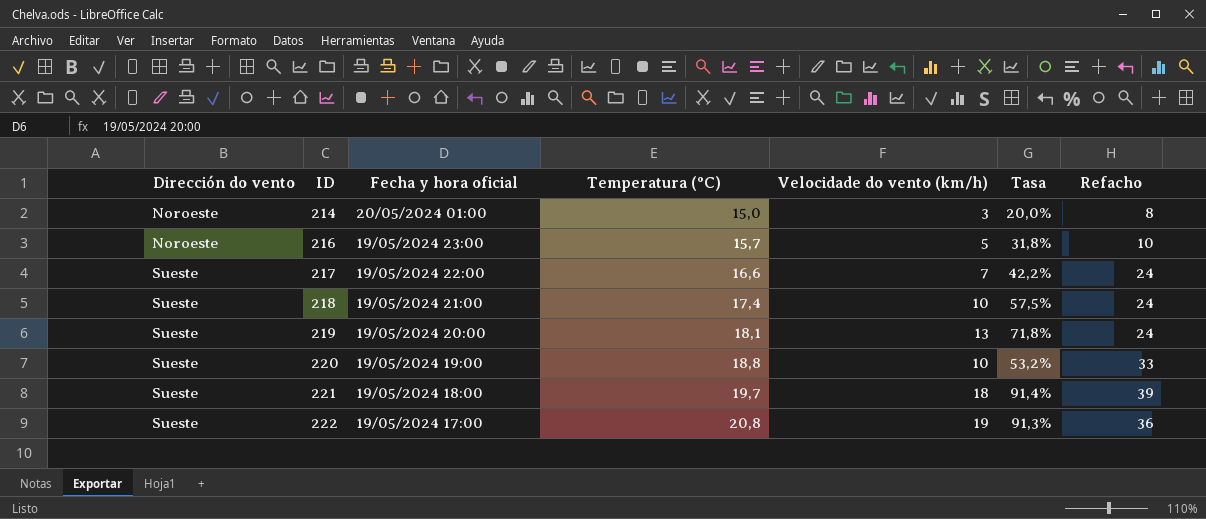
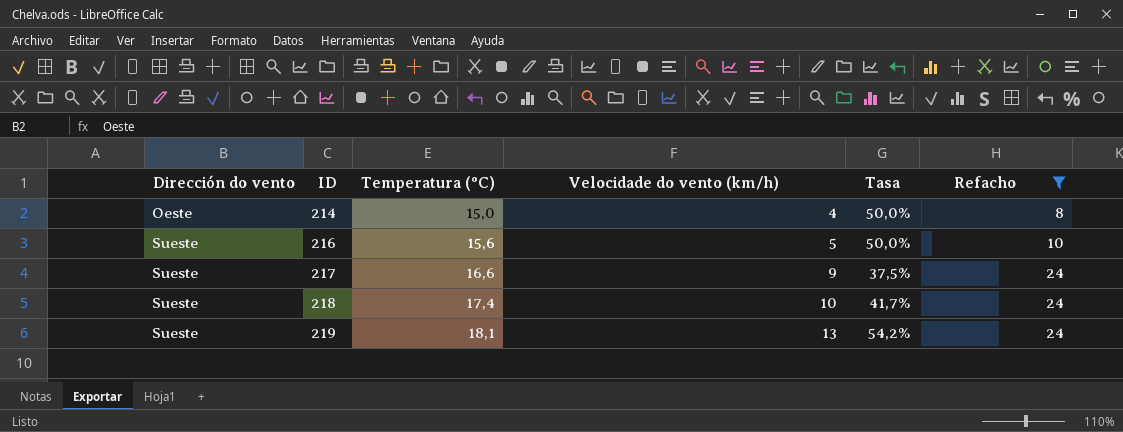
filter: none -> Refacho <= 24
column Fecha y hora oficial | position: 3 -> none
column Tasa | formula: [Velocidade do vento (km/h)] / [Temperatura (ºC)] -> [Velocidade do vento (km/h)] / [Refacho]
214 | Dirección do vento: Noroeste -> Oeste
214 | Velocidade do vento (km/h): 3 -> 4
216 | Dirección do vento: Noroeste -> Sueste
216 | Temperatura (ºC): 15,7 -> 15,6
217 | Velocidade do vento (km/h): 7 -> 9

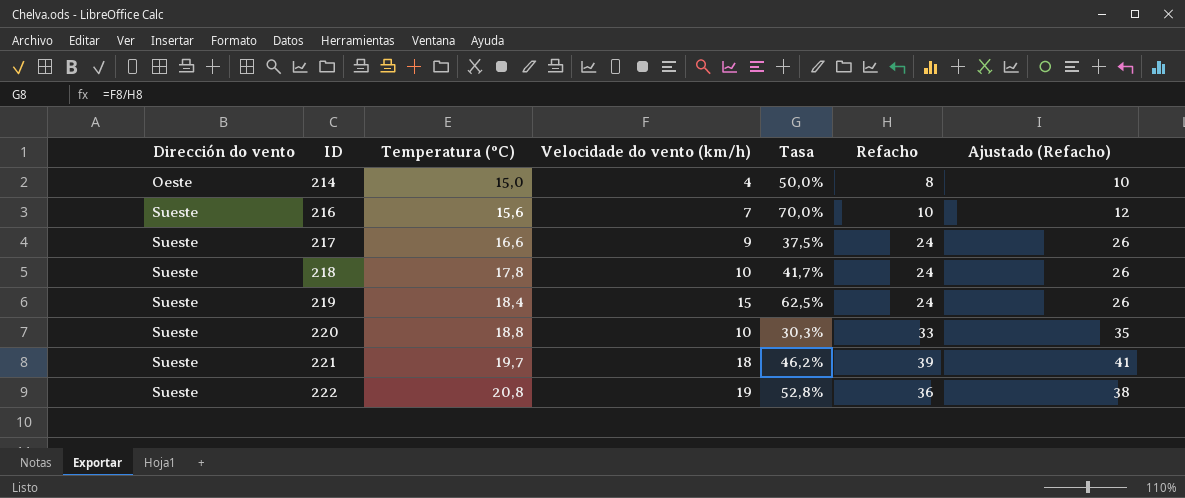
filter: Refacho <= 24 -> none
column Ajustado (Refacho) | formula: none -> [Refacho] + 2
216 | Velocidade do vento (km/h): 5 -> 7
216 | Tasa: 50,0% -> 70,0%
218 | Temperatura (ºC): 17,4 -> 17,8
219 | Temperatura (ºC): 18,1 -> 18,4
219 | Velocidade do vento (km/h): 13 -> 15
219 | Tasa: 54,2% -> 62,5%

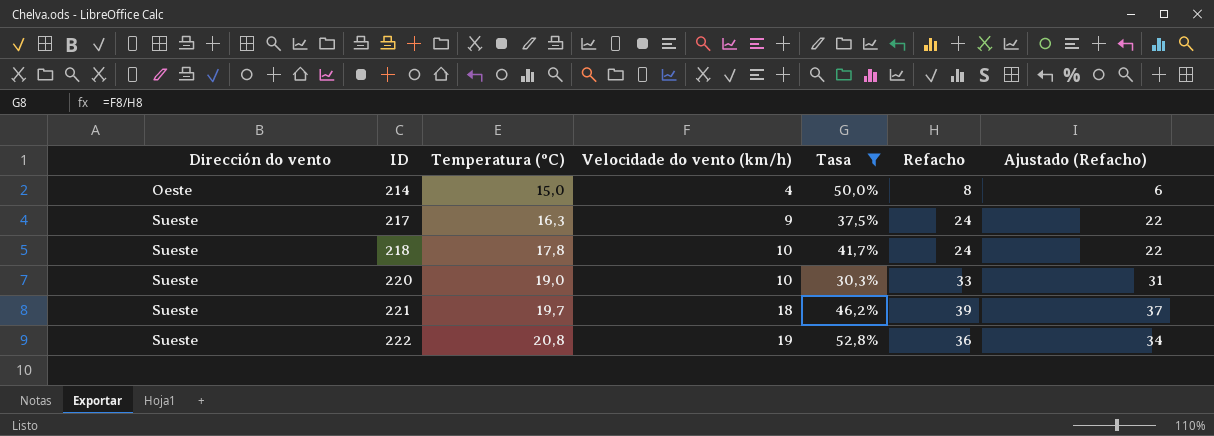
filter: none -> Tasa <= 52,8%
column Ajustado (Refacho) | formula: [Refacho] + 2 -> [Refacho] - 2
217 | Temperatura (ºC): 16,6 -> 16,3
220 | Temperatura (ºC): 18,8 -> 19,0

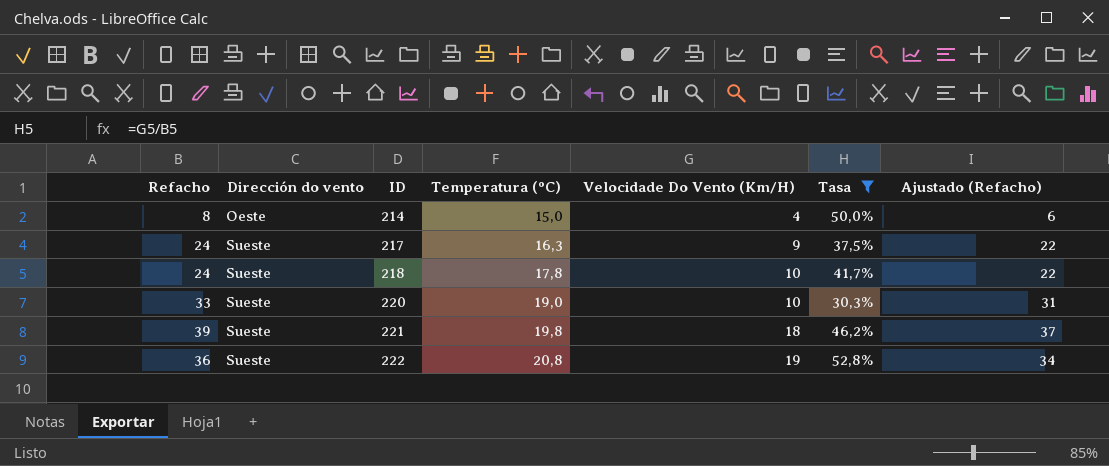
column Refacho | position: 6 -> 1
column name: Velocidade do vento (km/h) -> Velocidade Do Vento (Km/H)
221 | Temperatura (ºC): 19,7 -> 19,8

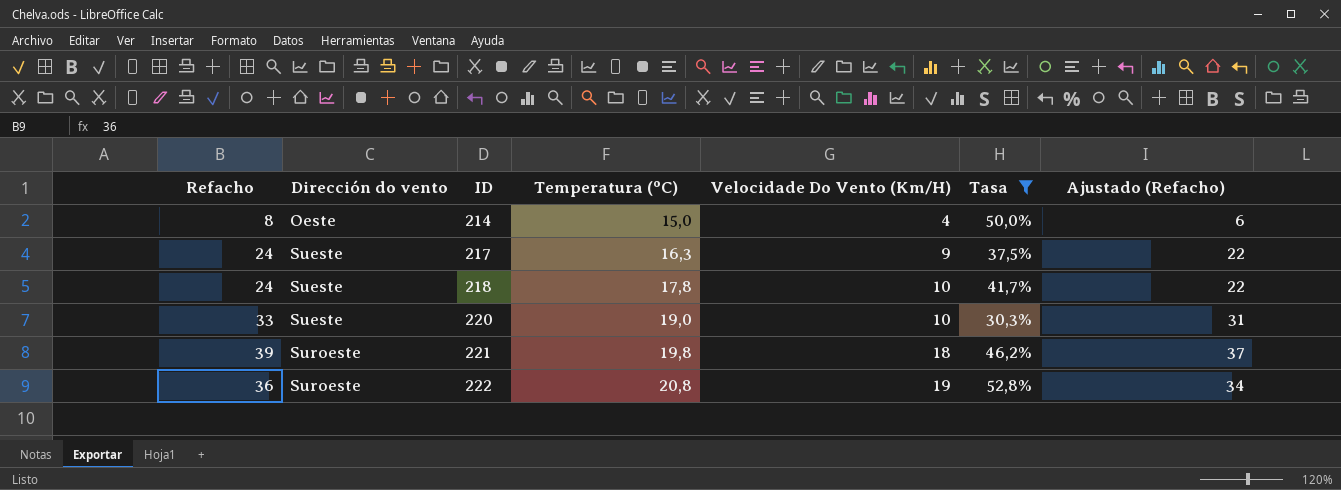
221 | Dirección do vento: Sueste -> Suroeste
222 | Dirección do vento: Sueste -> Suroeste

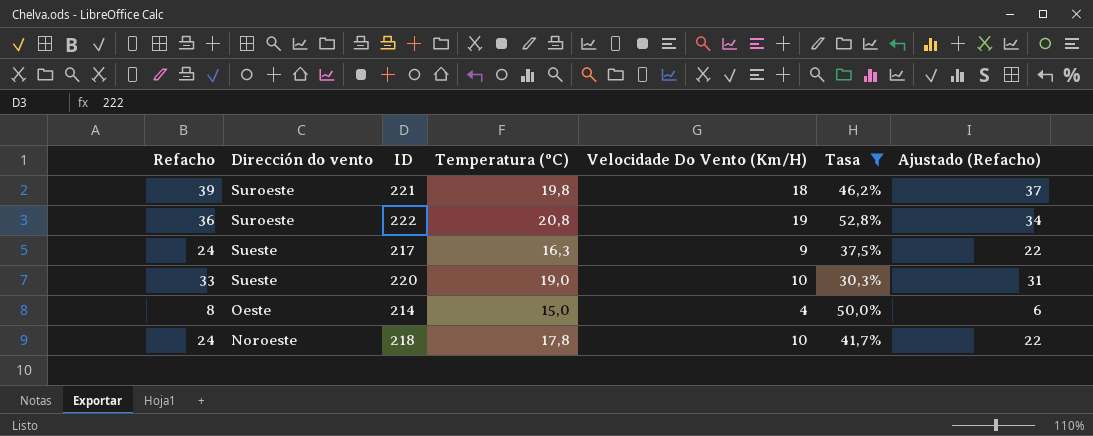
row order: Dirección do vento ascending -> Dirección do vento descending
218 | Dirección do vento: Sueste -> Noroeste

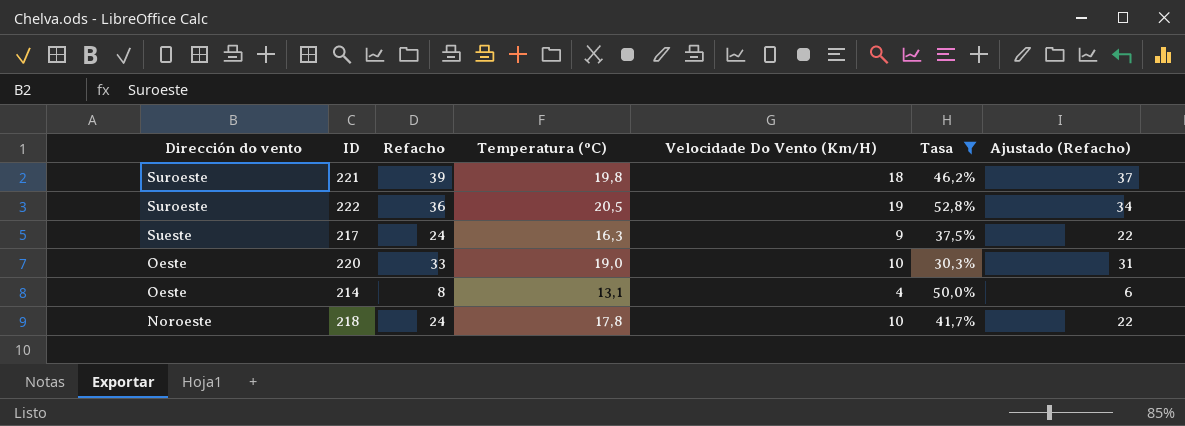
column Refacho | position: 1 -> 3
222 | Temperatura (ºC): 20,8 -> 20,5
220 | Dirección do vento: Sueste -> Oeste
214 | Temperatura (ºC): 15,0 -> 13,1

